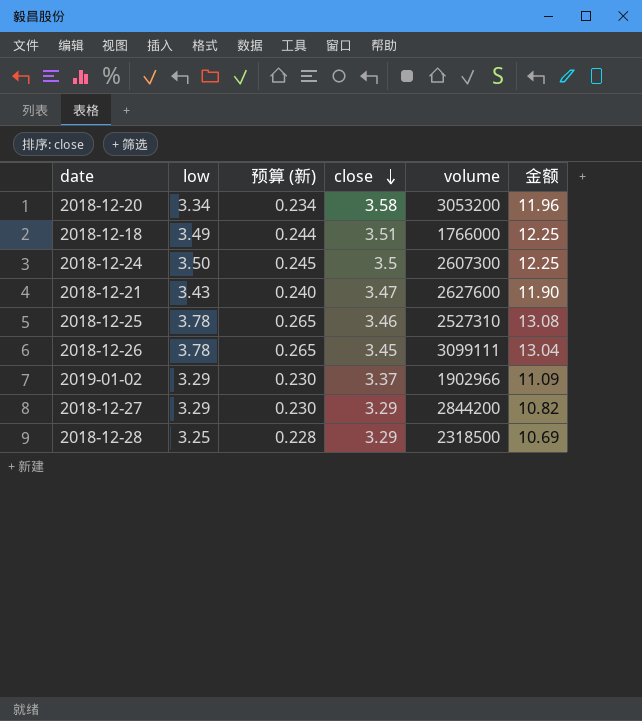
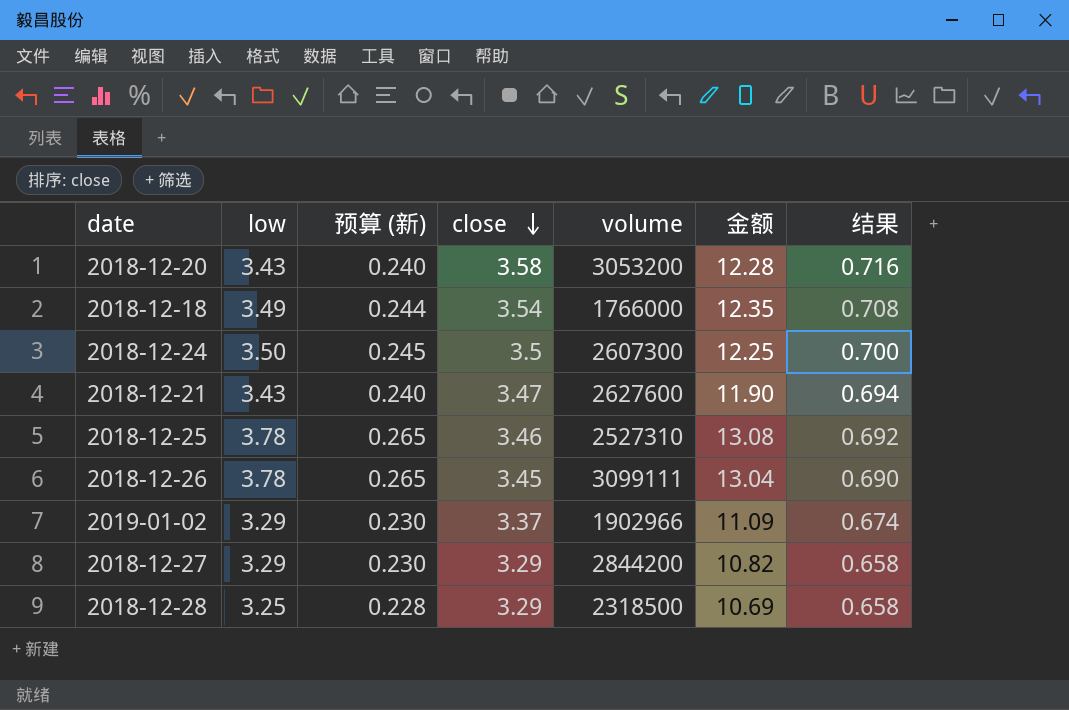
column 结果 | formula: none -> [close] * 0.2
2018-12-20 | low: 3.34 -> 3.43
2018-12-20 | 预算 (新): 0.234 -> 0.240
2018-12-20 | 金额: 11.96 -> 12.28
2018-12-18 | close: 3.51 -> 3.54
2018-12-18 | 金额: 12.25 -> 12.35

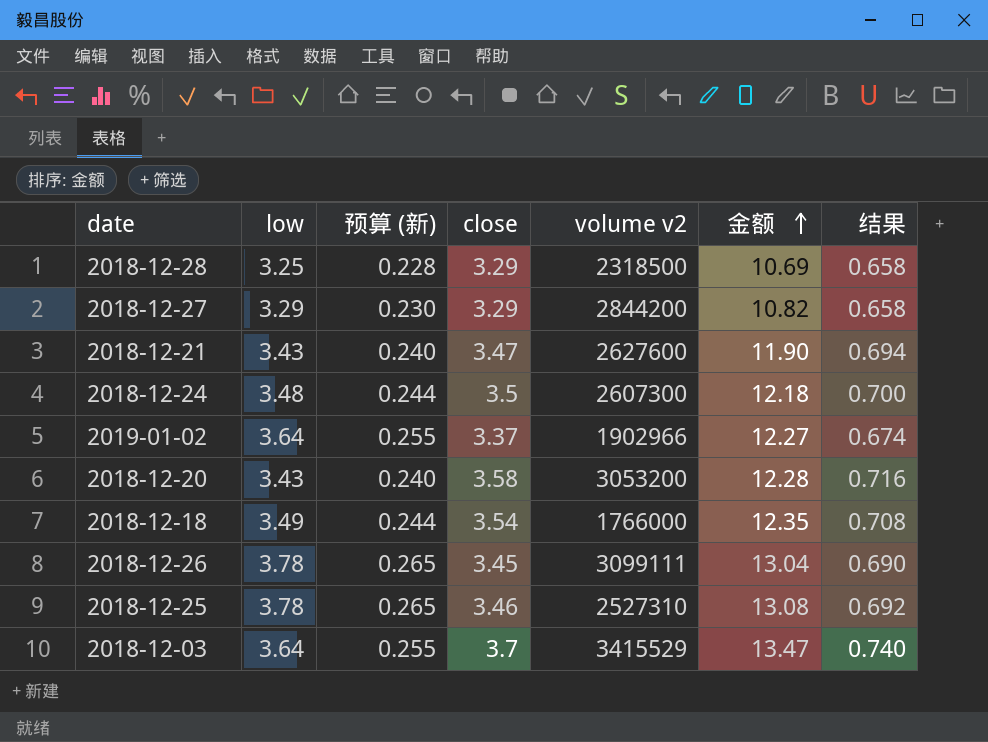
row order: close descending -> 金额 ascending
column name: volume -> volume v2
2018-12-24 | low: 3.50 -> 3.48
2018-12-24 | 预算 (新): 0.245 -> 0.244
2018-12-24 | 金额: 12.25 -> 12.18
2019-01-02 | low: 3.29 -> 3.64
2019-01-02 | 预算 (新): 0.230 -> 0.255
2019-01-02 | 金额: 11.09 -> 12.27
row 2018-12-03: none -> 3.64 | 0.255 | 3.7 | 3415529 | 13.47 | 0.740

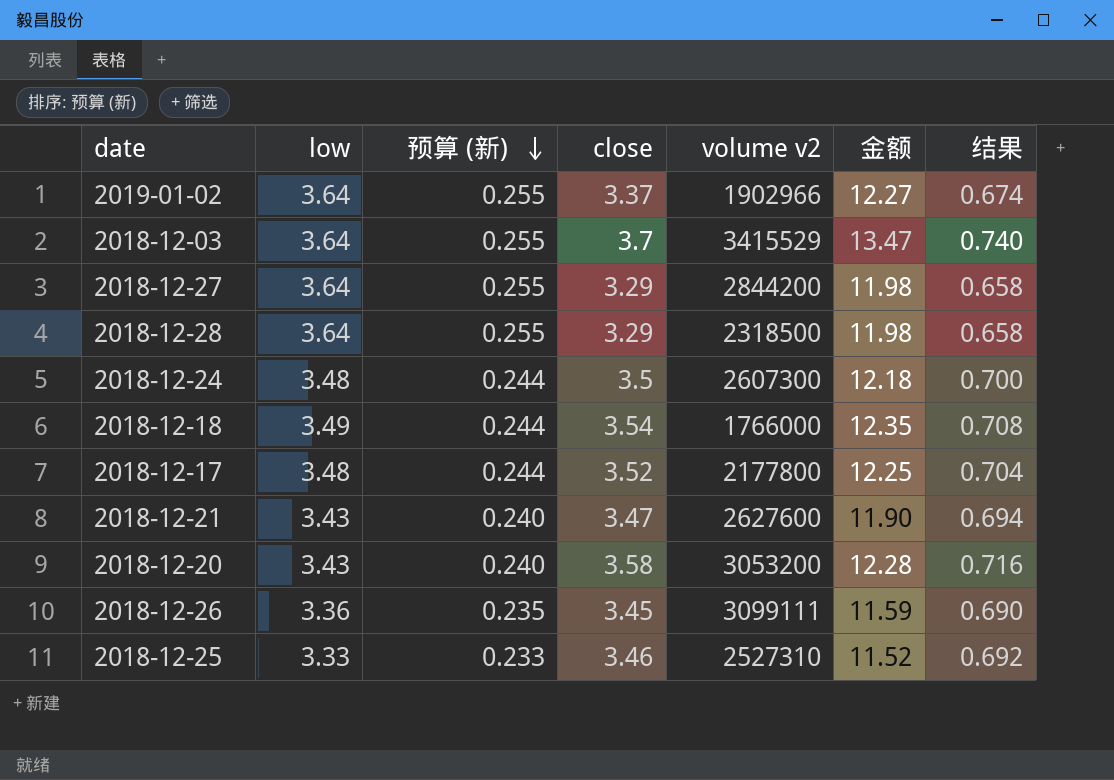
row order: 金额 ascending -> 预算 (新) descending
2018-12-27 | low: 3.29 -> 3.64
2018-12-27 | 预算 (新): 0.230 -> 0.255
2018-12-27 | 金额: 10.82 -> 11.98
2018-12-28 | low: 3.25 -> 3.64
2018-12-28 | 预算 (新): 0.228 -> 0.255
2018-12-28 | 金额: 10.69 -> 11.98
row 2018-12-17: none -> 3.48 | 0.244 | 3.52 | 2177800 | 12.25 | 0.704
2018-12-26 | low: 3.78 -> 3.36
2018-12-26 | 预算 (新): 0.265 -> 0.235
2018-12-26 | 金额: 13.04 -> 11.59
2018-12-25 | low: 3.78 -> 3.33
2018-12-25 | 预算 (新): 0.265 -> 0.233
2018-12-25 | 金额: 13.08 -> 11.52

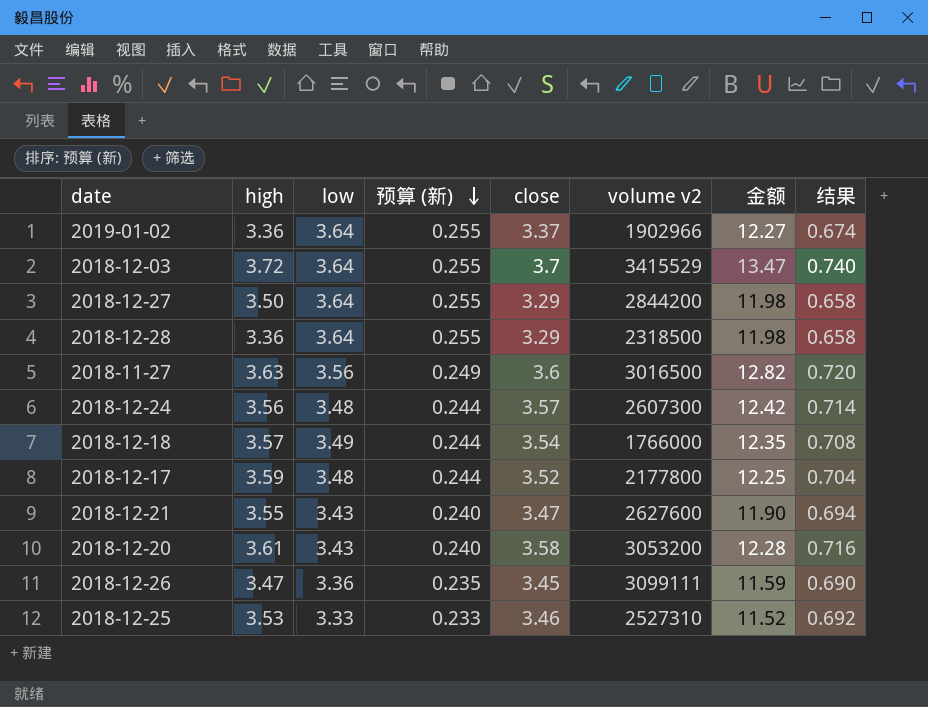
column high | position: none -> 2
row 2018-11-27: none -> 3.63 | 3.56 | 0.249 | 3.6 | 3016500 | 12.82 | 0.720
2018-12-24 | close: 3.5 -> 3.57
2018-12-24 | 金额: 12.18 -> 12.42
2018-12-24 | 结果: 0.700 -> 0.714

